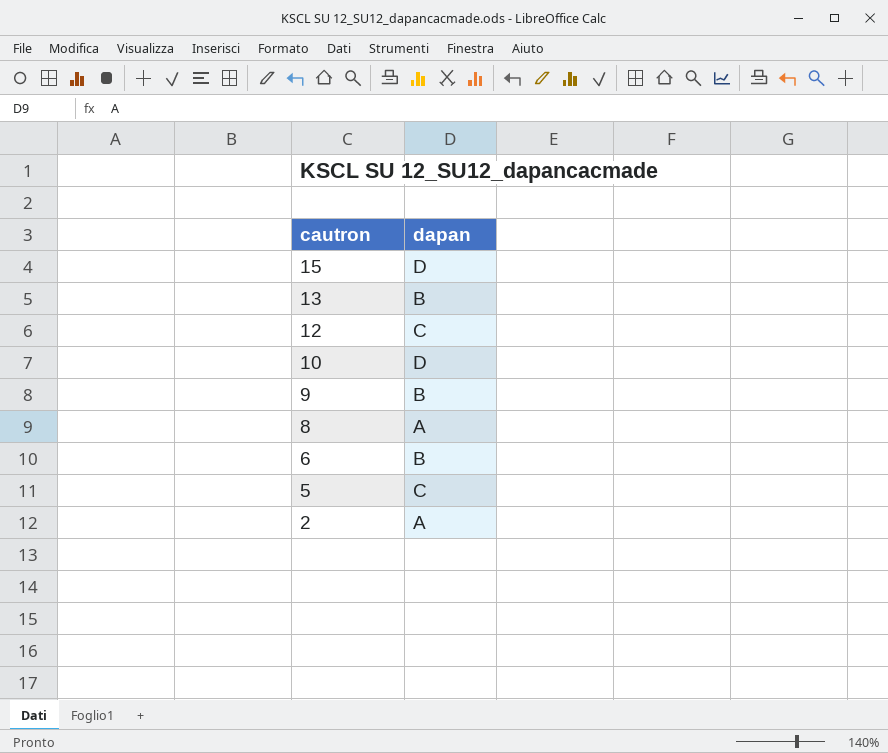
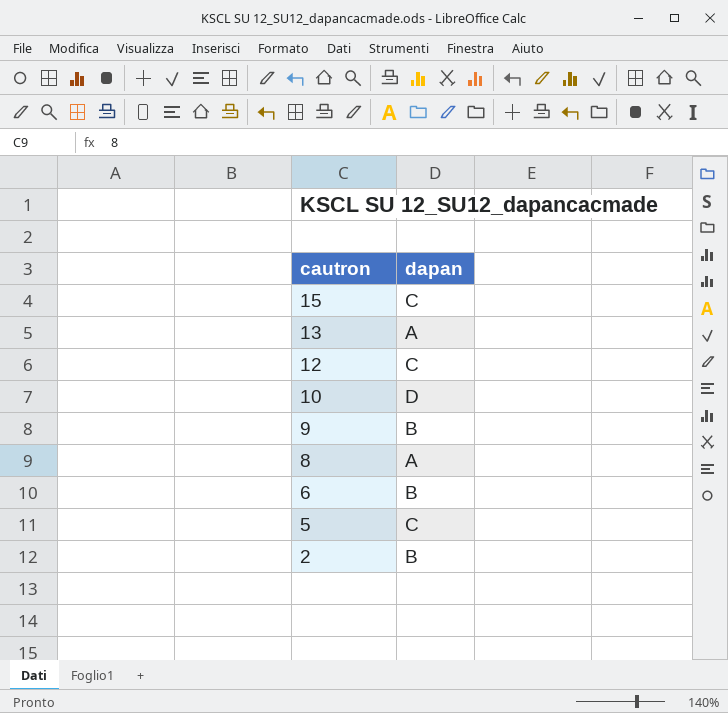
15 | dapan: D -> C
13 | dapan: B -> A
2 | dapan: A -> B

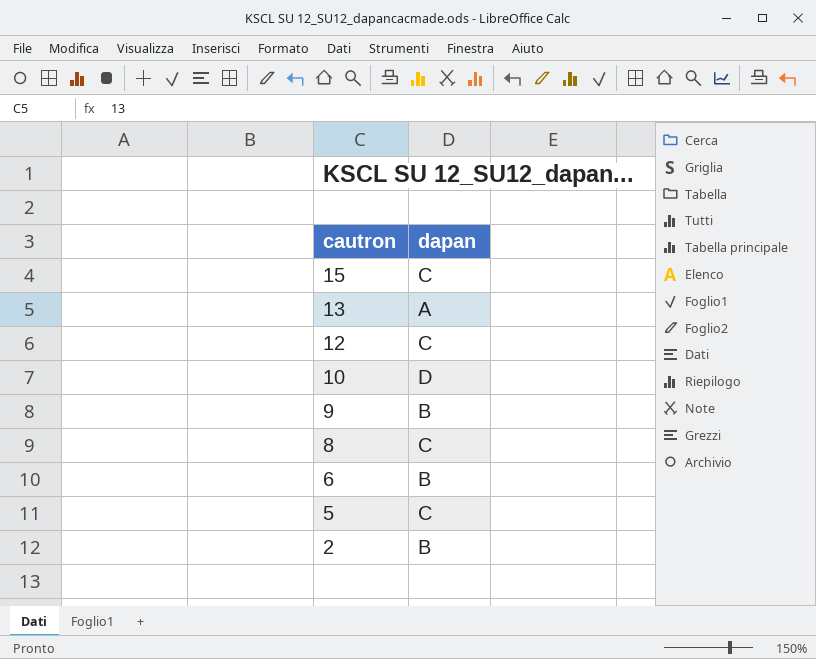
8 | dapan: A -> C

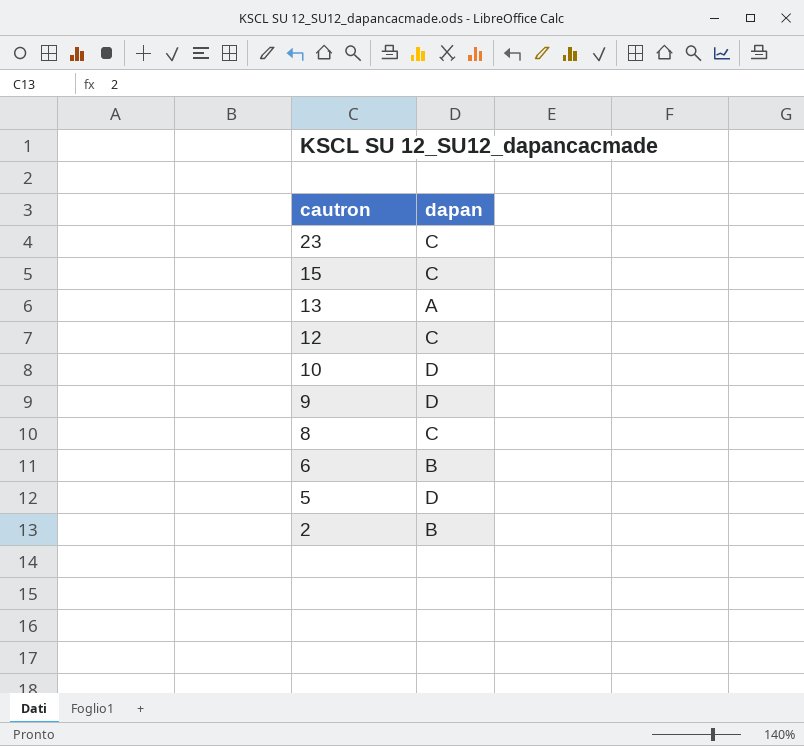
row 23: none -> C
9 | dapan: B -> D
5 | dapan: C -> D

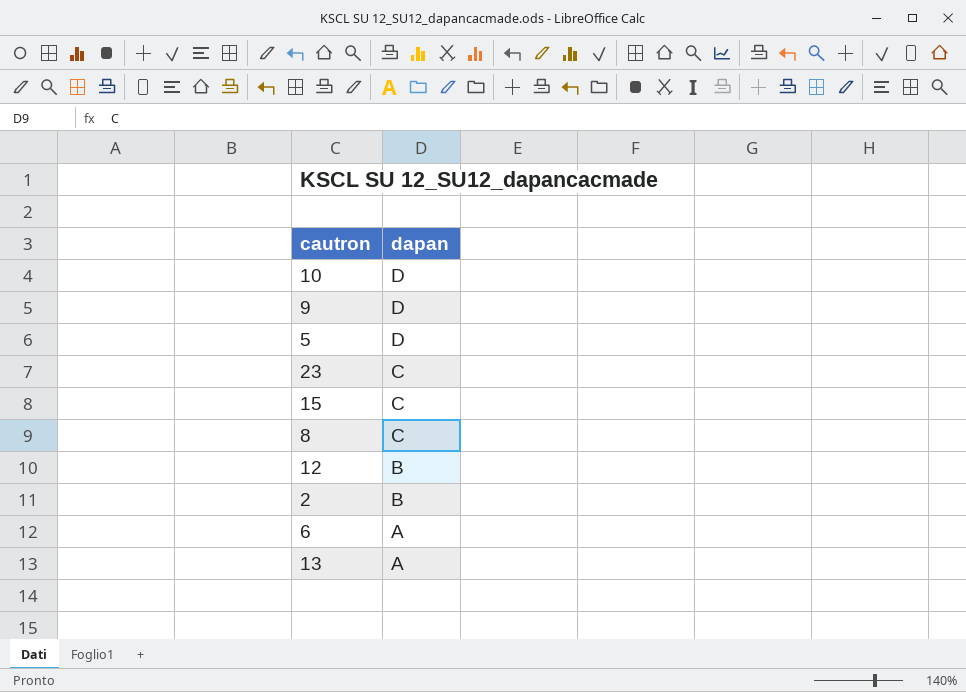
row order: cautron descending -> dapan descending
12 | dapan: C -> B
6 | dapan: B -> A

